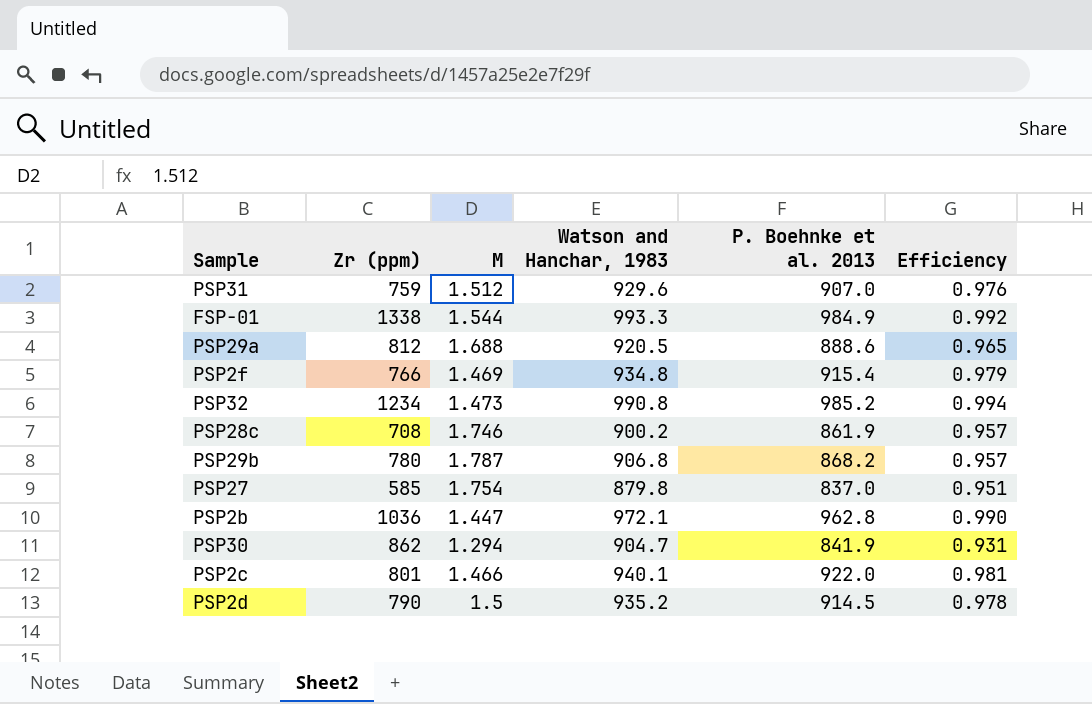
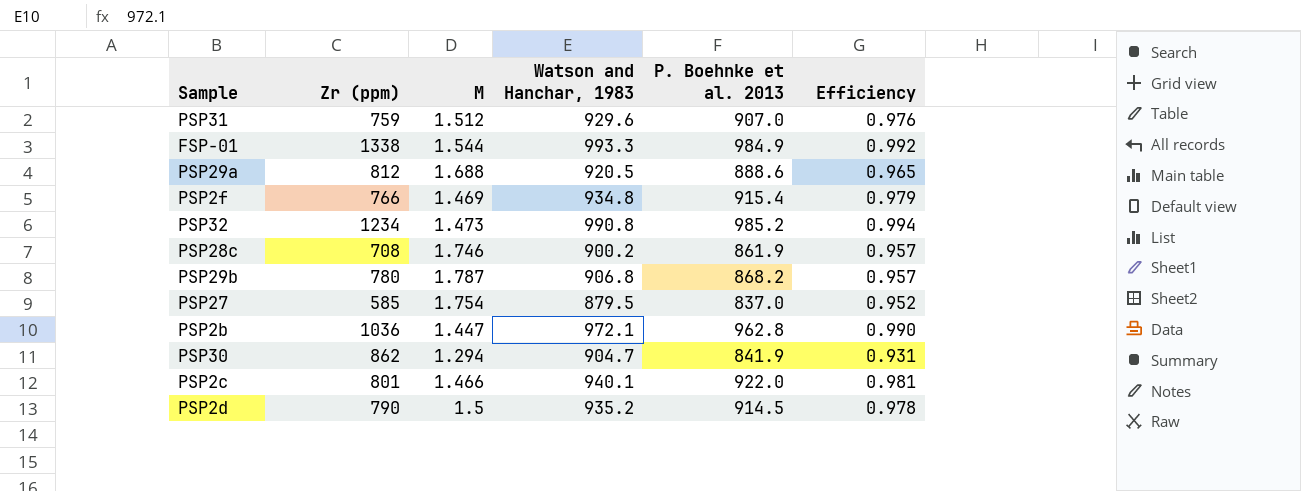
PSP27 | Watson and Hanchar, 1983: 879.8 -> 879.5
PSP27 | Efficiency: 0.951 -> 0.952

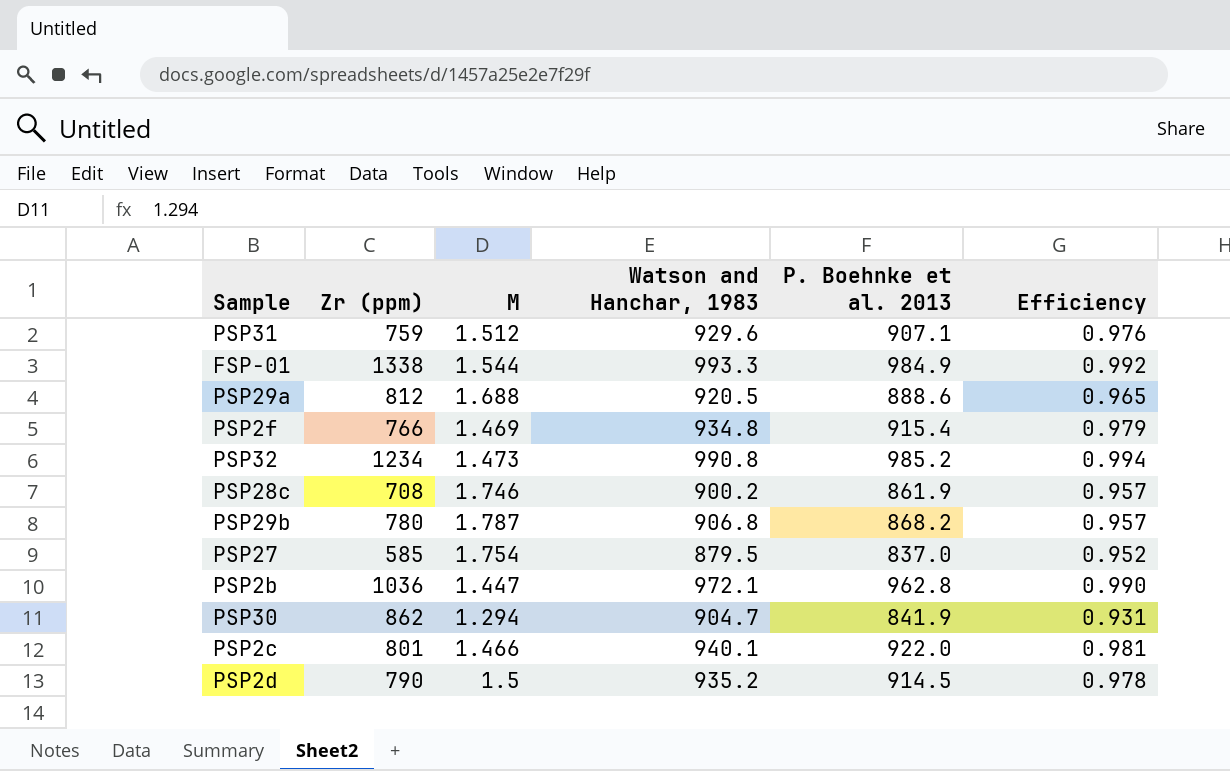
PSP31 | P. Boehnke et al. 2013: 907.0 -> 907.1

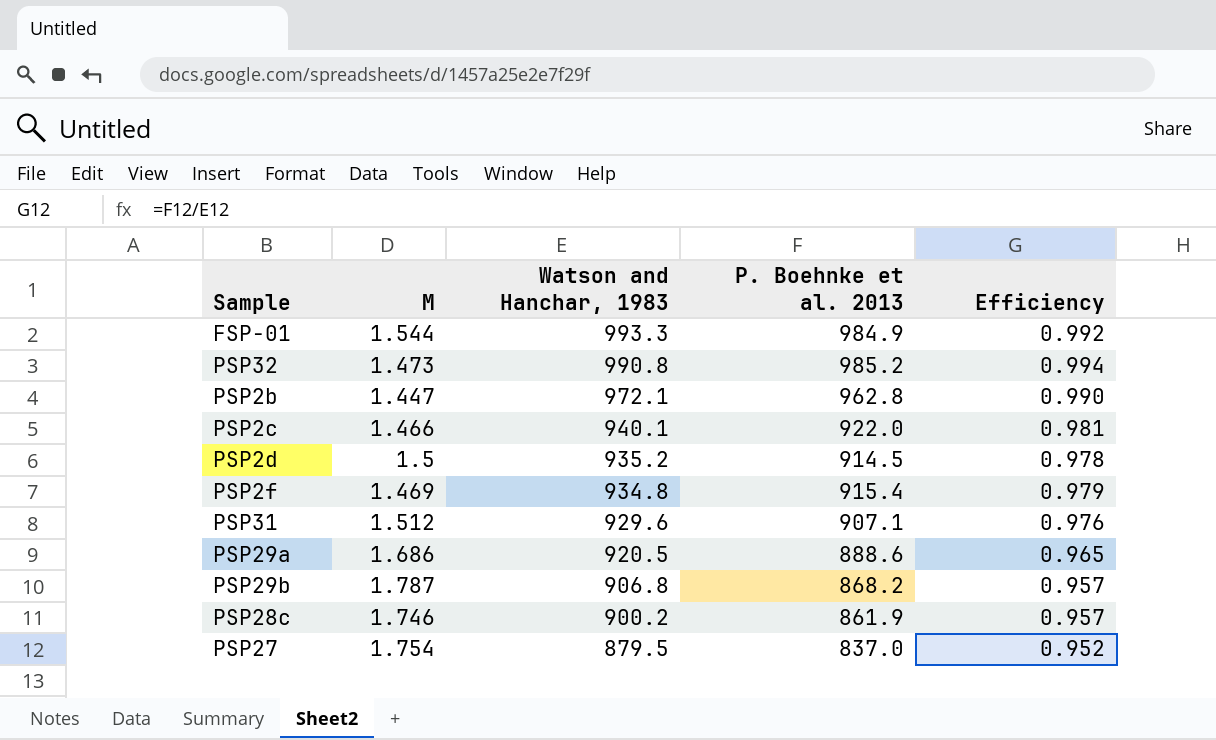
row order: none -> Watson and Hanchar, 1983 descending
column Zr (ppm) | position: 2 -> none
row PSP30: 862 | 1.294 | 904.7 | 841.9 | 0.931 -> none
PSP29a | M: 1.688 -> 1.686

